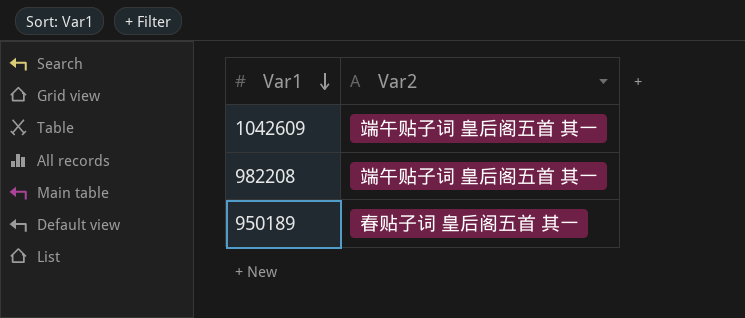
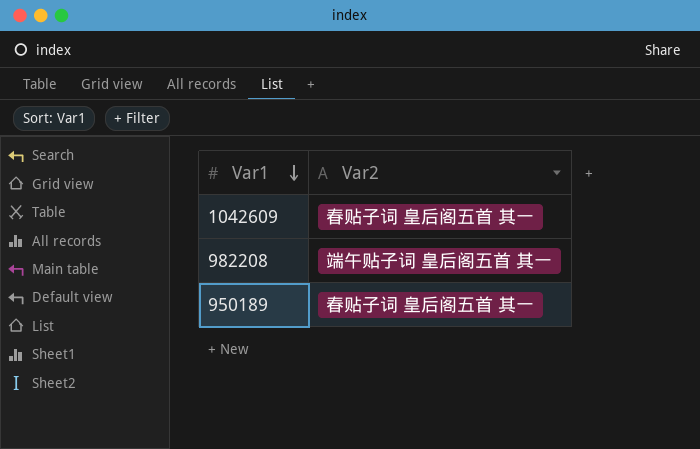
1042609 | Var2: 端午贴子词 皇后阁五首 其一 -> 春贴子词 皇后阁五首 其一

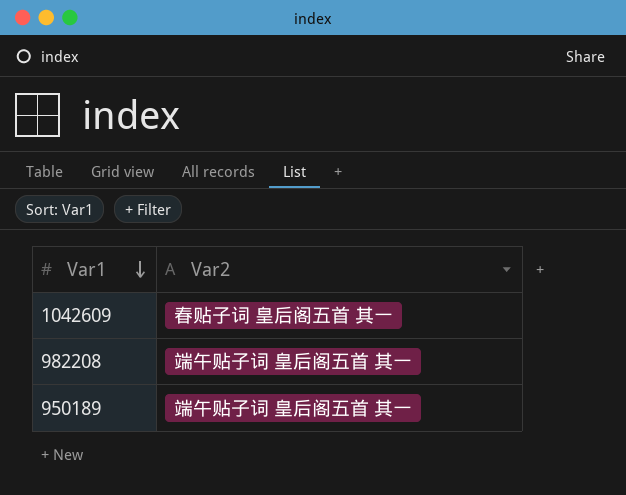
950189 | Var2: 春贴子词 皇后阁五首 其一 -> 端午贴子词 皇后阁五首 其一

